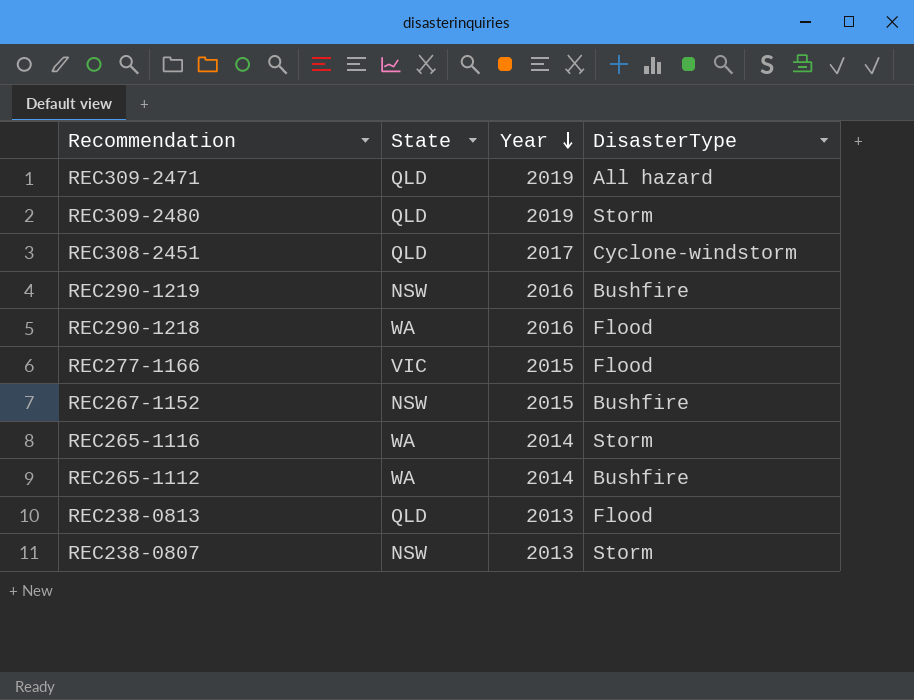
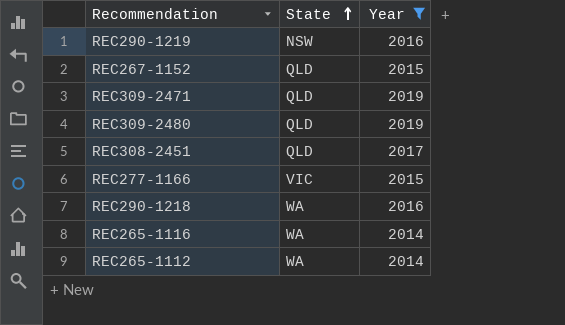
filter: none -> Year != 2013
row order: Year descending -> State ascending
column DisasterType | position: 4 -> none
REC267-1152 | State: NSW -> QLD

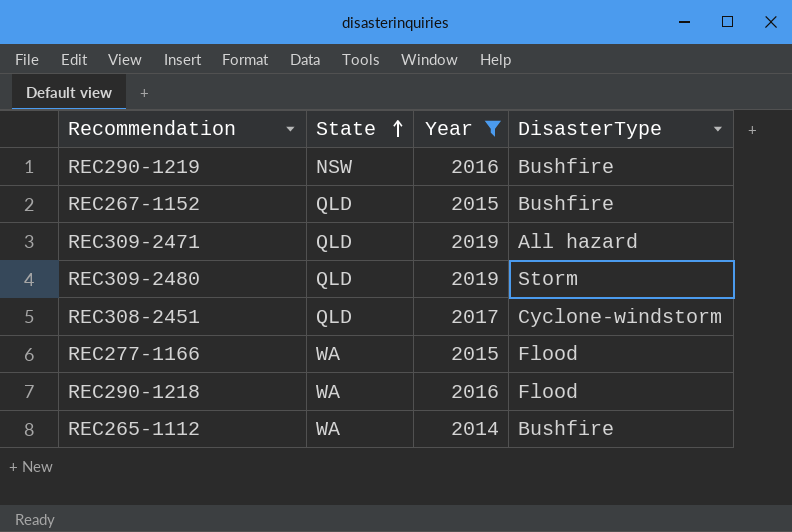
column DisasterType | position: none -> 4
row REC265-1116: WA | 2014 -> none
REC277-1166 | State: VIC -> WA

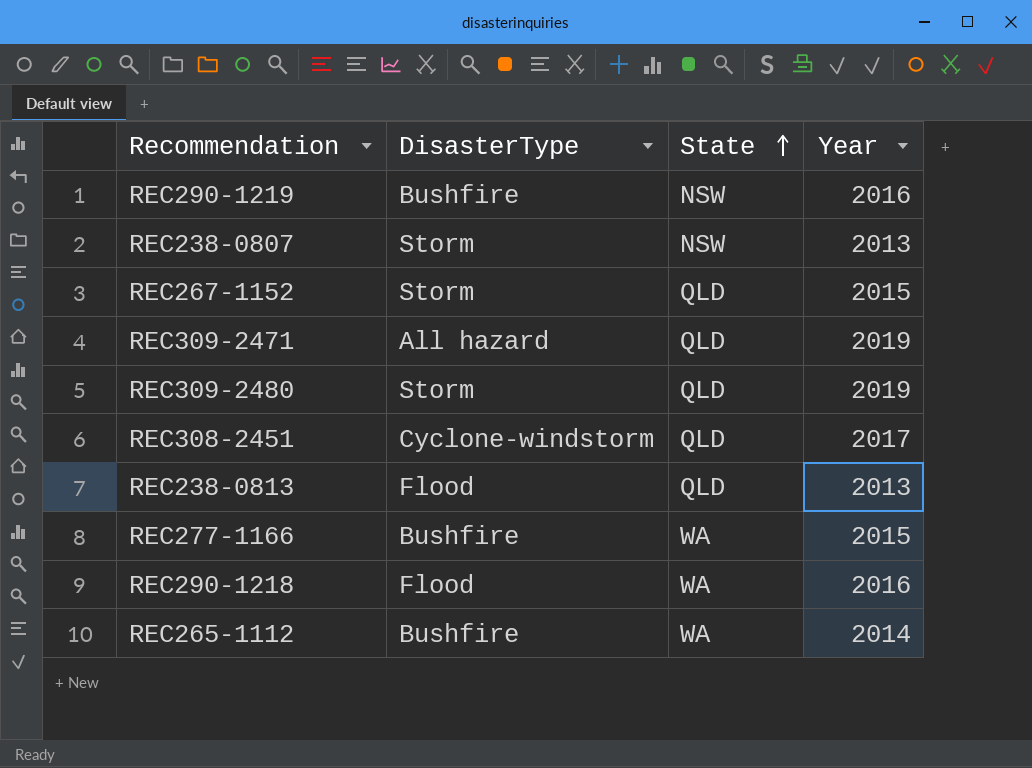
filter: Year != 2013 -> none
column DisasterType | position: 4 -> 2
REC267-1152 | DisasterType: Bushfire -> Storm
REC277-1166 | DisasterType: Flood -> Bushfire

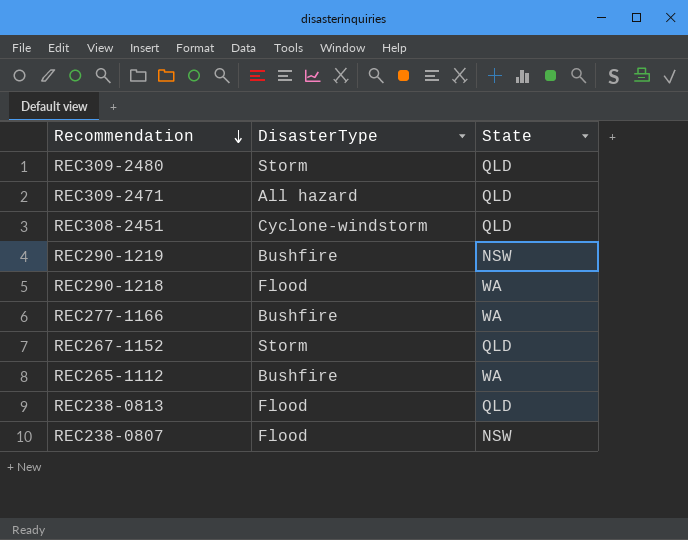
row order: State ascending -> Recommendation descending
column Year | position: 4 -> none
REC238-0807 | DisasterType: Storm -> Flood

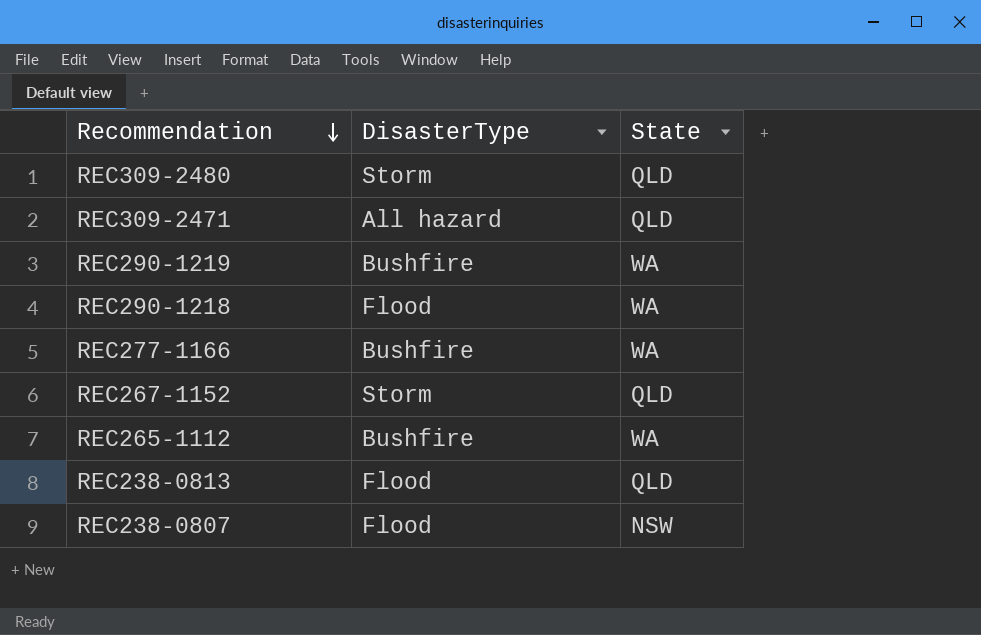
row REC308-2451: Cyclone-windstorm | QLD -> none
REC290-1219 | State: NSW -> WA

